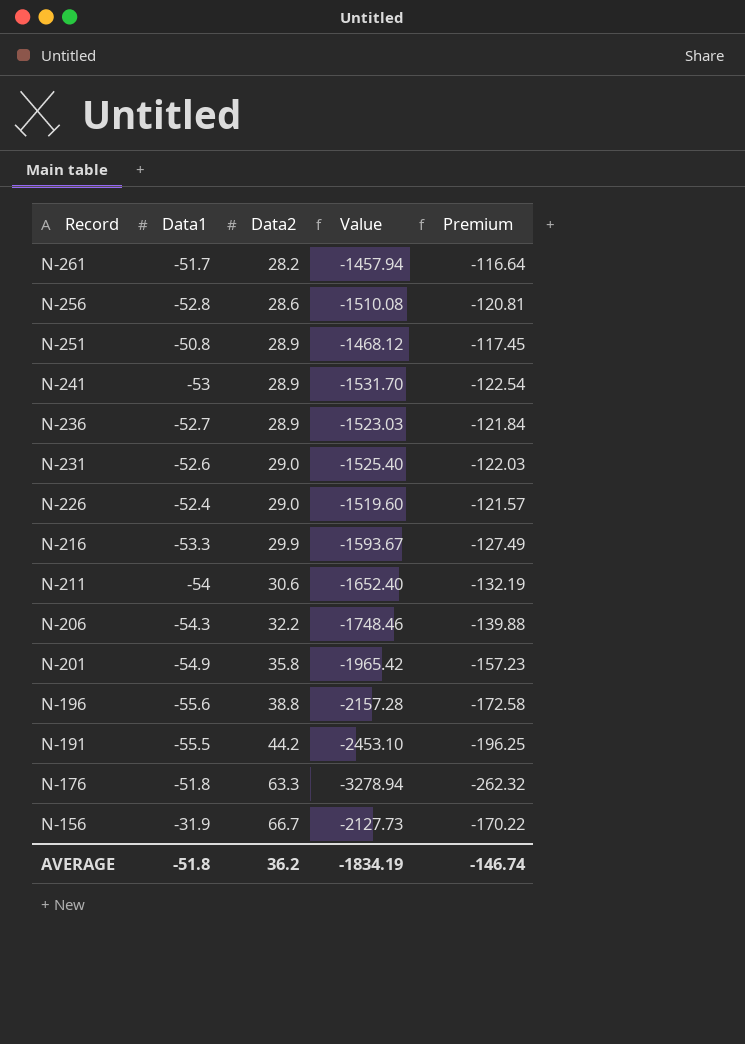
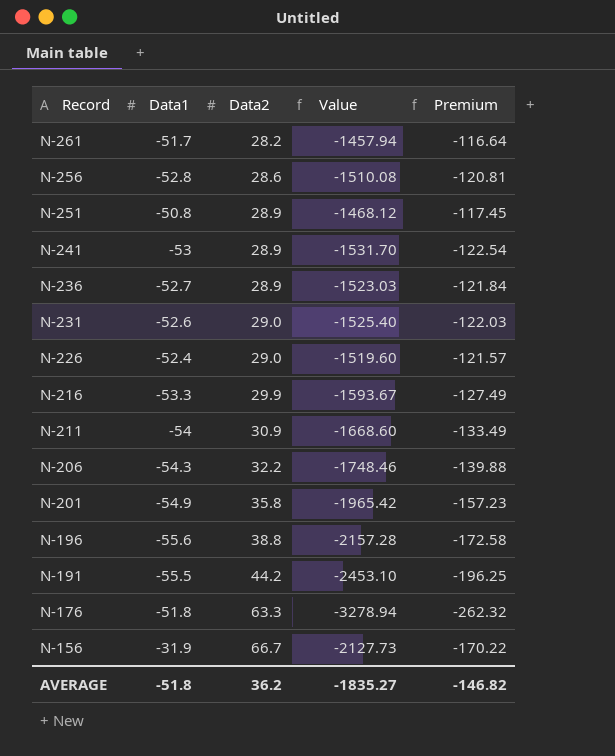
N-211 | Data2: 30.6 -> 30.9
N-211 | Value: -1652.40 -> -1668.60
N-211 | Premium: -132.19 -> -133.49
AVERAGE | Value: -1834.19 -> -1835.27
AVERAGE | Premium: -146.74 -> -146.82

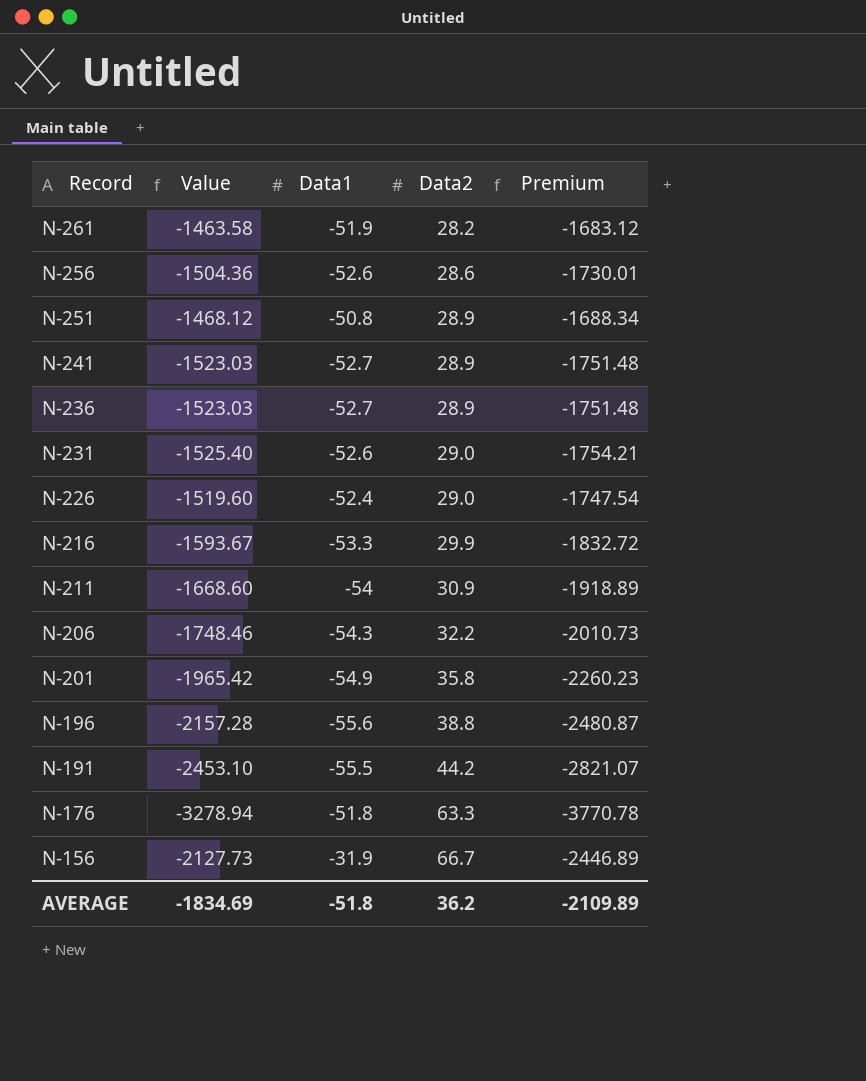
column Value | position: 4 -> 2
column Premium | formula: [Value] * 0.08 -> [Value] * 1.15
N-261 | Value: -1457.94 -> -1463.58
N-261 | Data1: -51.7 -> -51.9
N-256 | Value: -1510.08 -> -1504.36
N-256 | Data1: -52.8 -> -52.6
N-241 | Value: -1531.70 -> -1523.03
N-241 | Data1: -53 -> -52.7
AVERAGE | Value: -1835.27 -> -1834.69
AVERAGE | Premium: -146.82 -> -2109.89

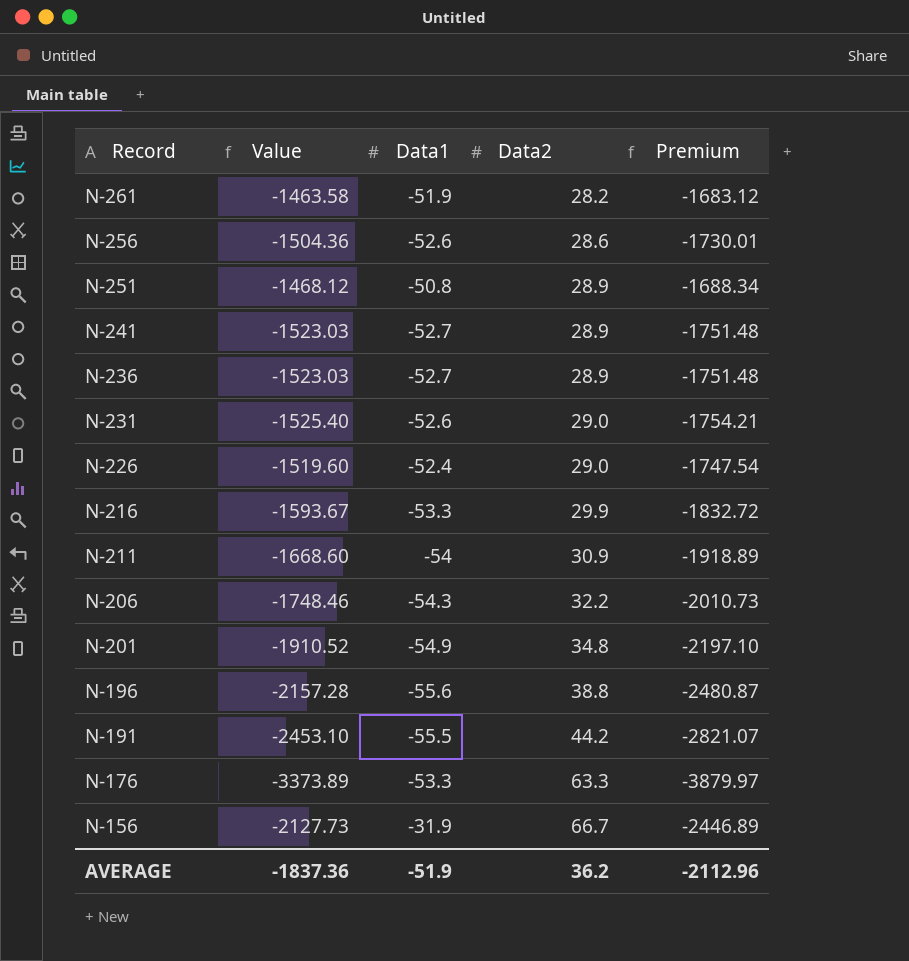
N-201 | Value: -1965.42 -> -1910.52
N-201 | Data2: 35.8 -> 34.8
N-201 | Premium: -2260.23 -> -2197.10
N-176 | Value: -3278.94 -> -3373.89
N-176 | Data1: -51.8 -> -53.3
N-176 | Premium: -3770.78 -> -3879.97
AVERAGE | Value: -1834.69 -> -1837.36
AVERAGE | Data1: -51.8 -> -51.9
AVERAGE | Premium: -2109.89 -> -2112.96

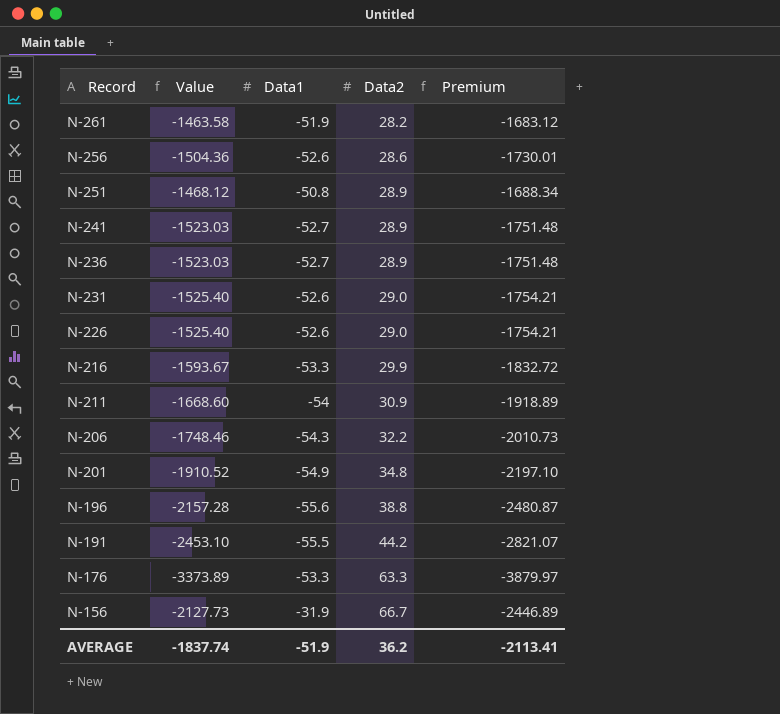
N-226 | Value: -1519.60 -> -1525.40
N-226 | Data1: -52.4 -> -52.6
N-226 | Premium: -1747.54 -> -1754.21
AVERAGE | Value: -1837.36 -> -1837.74
AVERAGE | Premium: -2112.96 -> -2113.41

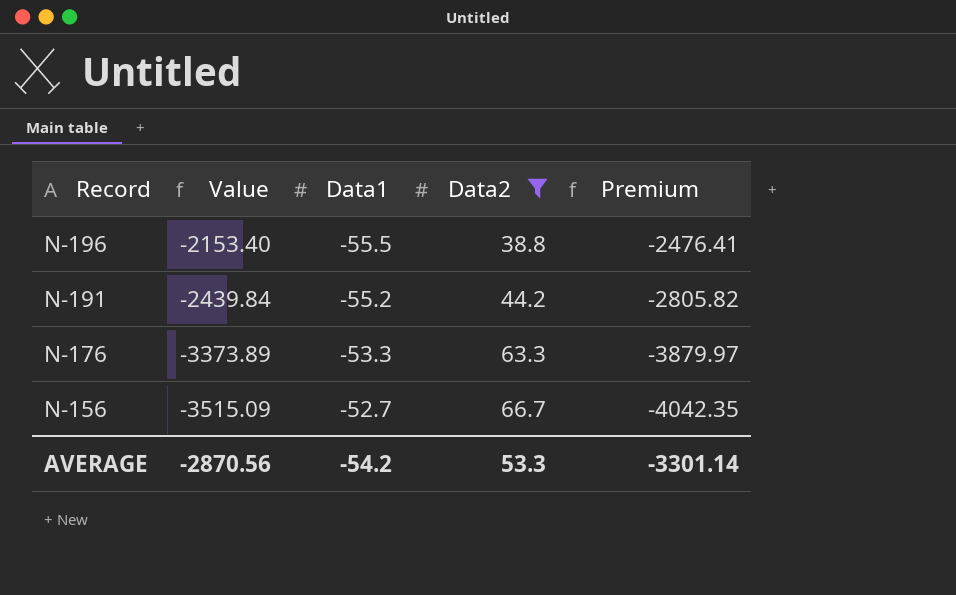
filter: none -> Data2 >= 38.8
N-196 | Value: -2157.28 -> -2153.40
N-196 | Data1: -55.6 -> -55.5
N-196 | Premium: -2480.87 -> -2476.41
N-191 | Value: -2453.10 -> -2439.84
N-191 | Data1: -55.5 -> -55.2
N-191 | Premium: -2821.07 -> -2805.82
N-156 | Value: -2127.73 -> -3515.09
N-156 | Data1: -31.9 -> -52.7
N-156 | Premium: -2446.89 -> -4042.35
AVERAGE | Value: -1837.74 -> -2870.56
AVERAGE | Data1: -51.9 -> -54.2
AVERAGE | Data2: 36.2 -> 53.3
AVERAGE | Premium: -2113.41 -> -3301.14

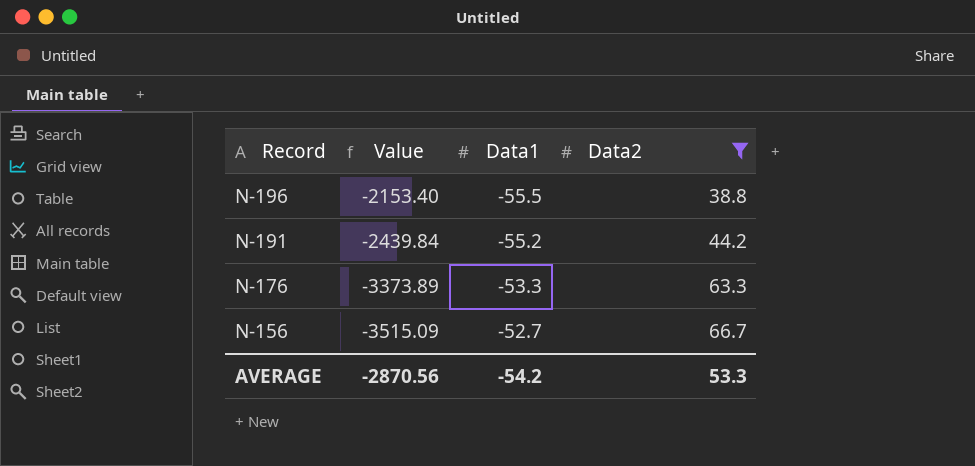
column Premium | formula: [Value] * 1.15 -> none

